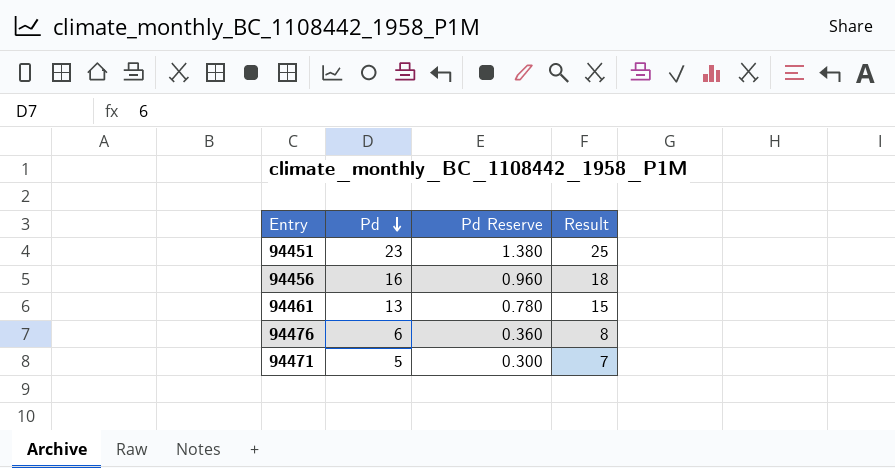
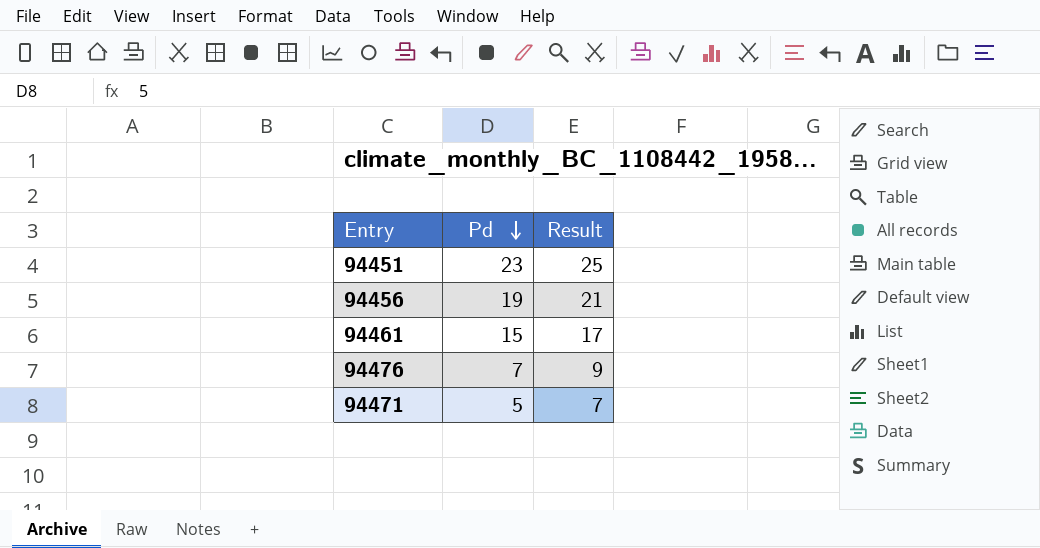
column Pd Reserve | formula: [Pd] * 0.06 -> none
94456 | Pd: 16 -> 19
94456 | Result: 18 -> 21
94461 | Pd: 13 -> 15
94461 | Result: 15 -> 17
94476 | Pd: 6 -> 7
94476 | Result: 8 -> 9

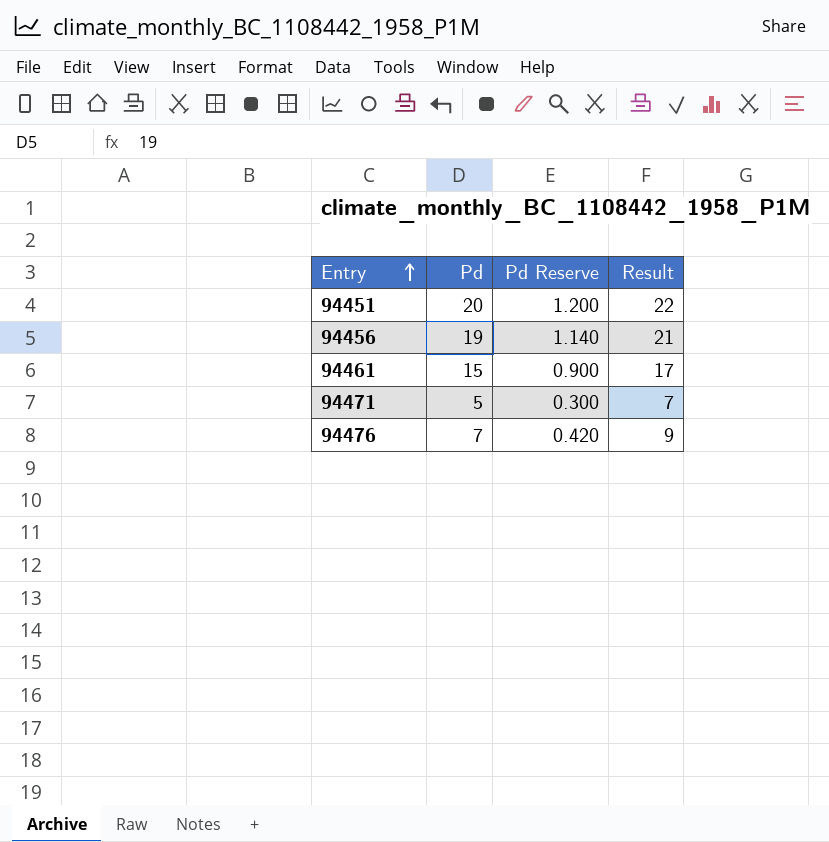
row order: Pd descending -> Entry ascending
column Pd Reserve | formula: none -> [Pd] * 0.06
94451 | Pd: 23 -> 20
94451 | Result: 25 -> 22

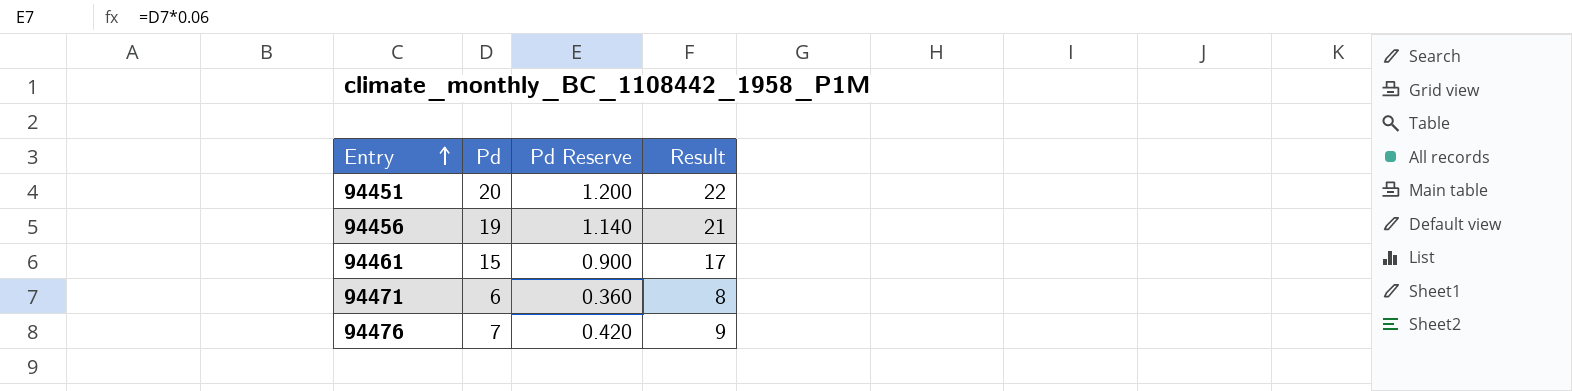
94471 | Pd: 5 -> 6
94471 | Pd Reserve: 0.300 -> 0.360
94471 | Result: 7 -> 8

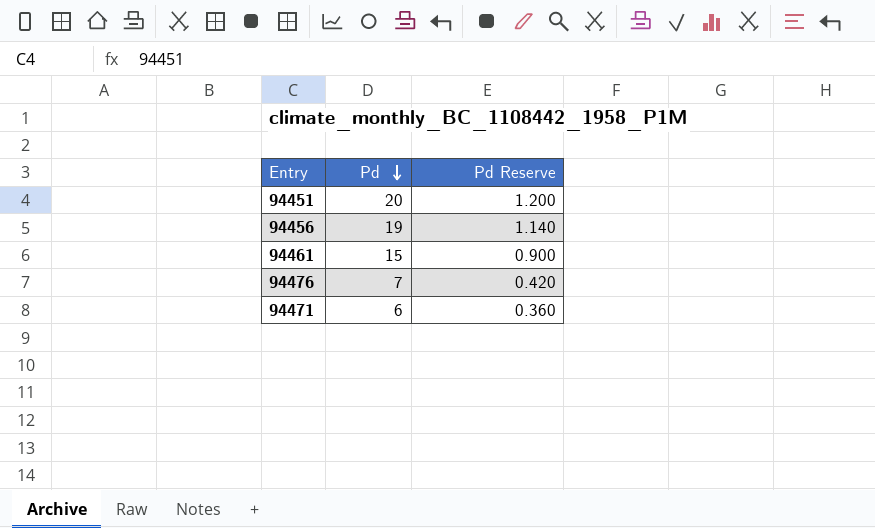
row order: Entry ascending -> Pd descending
column Result | formula: [Pd] + 2 -> none

